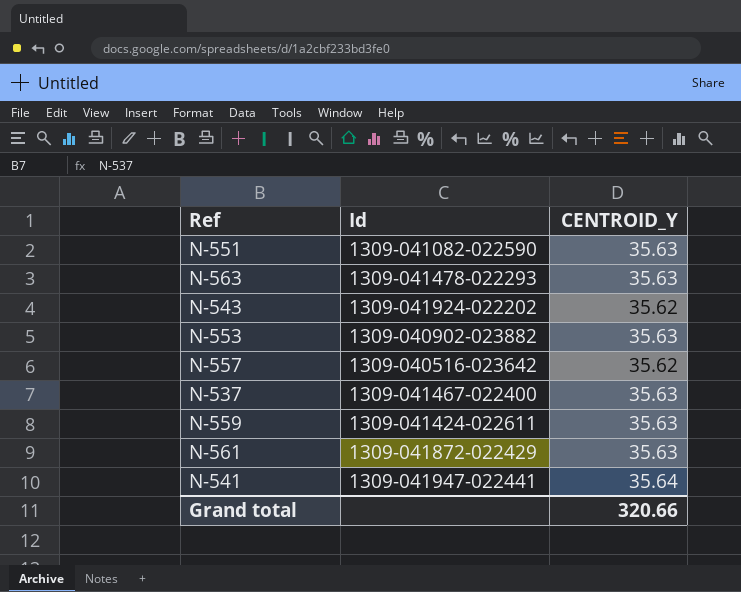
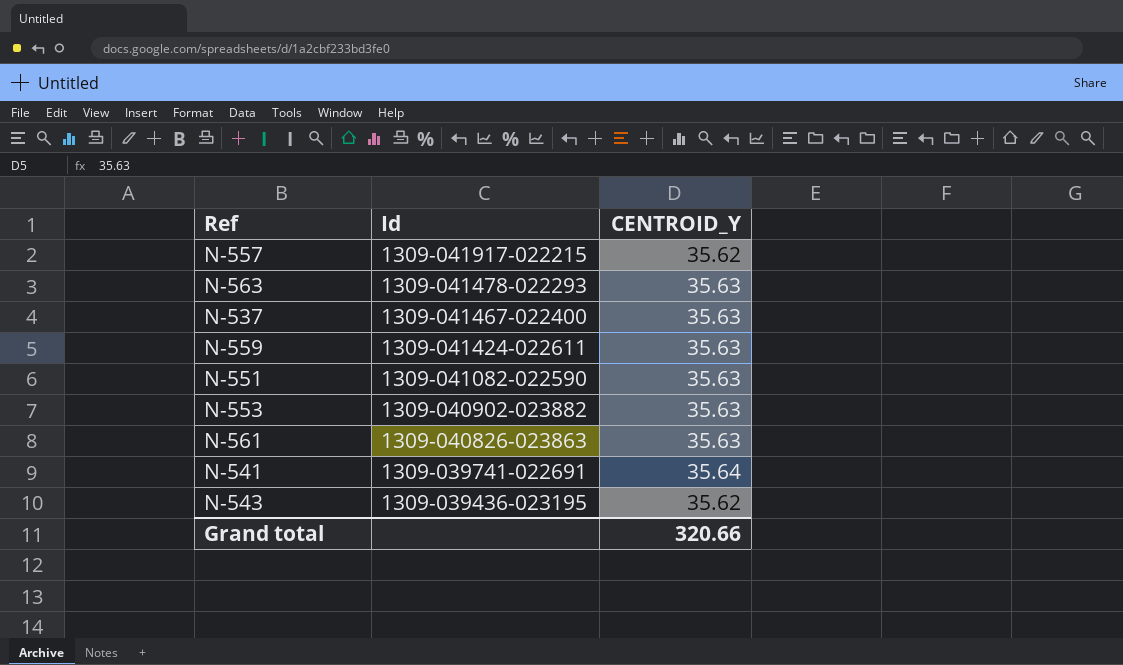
row order: none -> Id descending
N-557 | Id: 1309-040516-023642 -> 1309-041917-022215
N-561 | Id: 1309-041872-022429 -> 1309-040826-023863
N-541 | Id: 1309-041947-022441 -> 1309-039741-022691
N-543 | Id: 1309-041924-022202 -> 1309-039436-023195

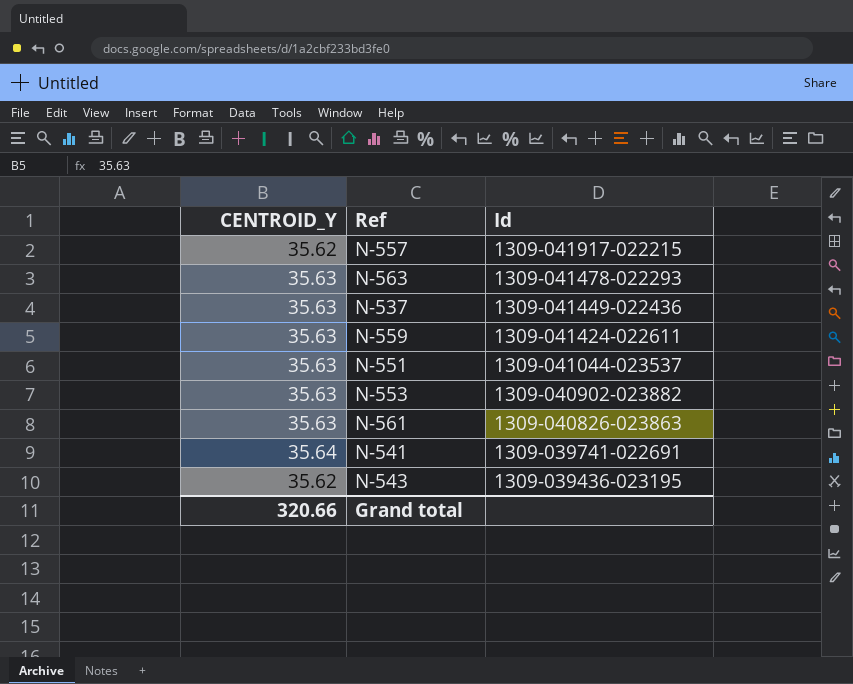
column CENTROID_Y | position: 3 -> 1
N-537 | Id: 1309-041467-022400 -> 1309-041449-022436
N-551 | Id: 1309-041082-022590 -> 1309-041044-023537

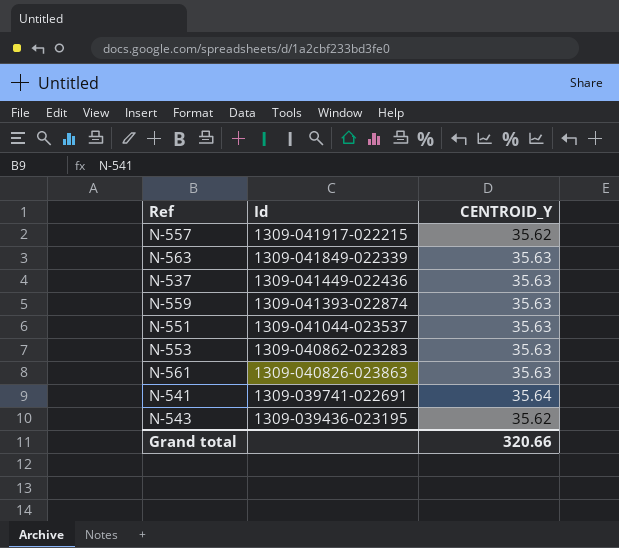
column CENTROID_Y | position: 1 -> 3
N-563 | Id: 1309-041478-022293 -> 1309-041849-022339
N-559 | Id: 1309-041424-022611 -> 1309-041393-022874
N-553 | Id: 1309-040902-023882 -> 1309-040862-023283

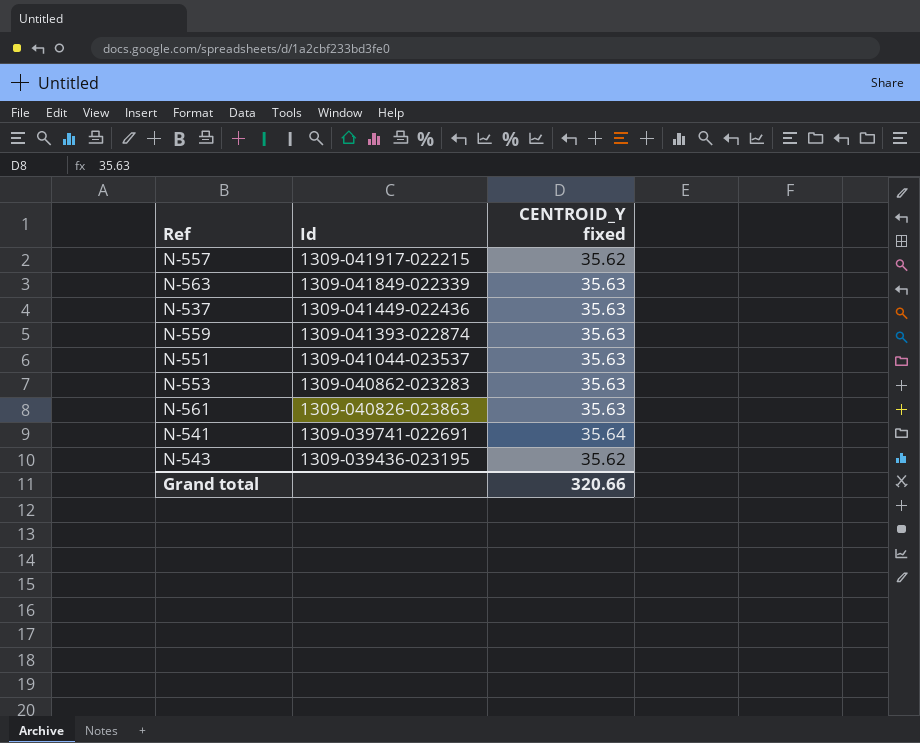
column name: CENTROID_Y -> CENTROID_Y fixed

